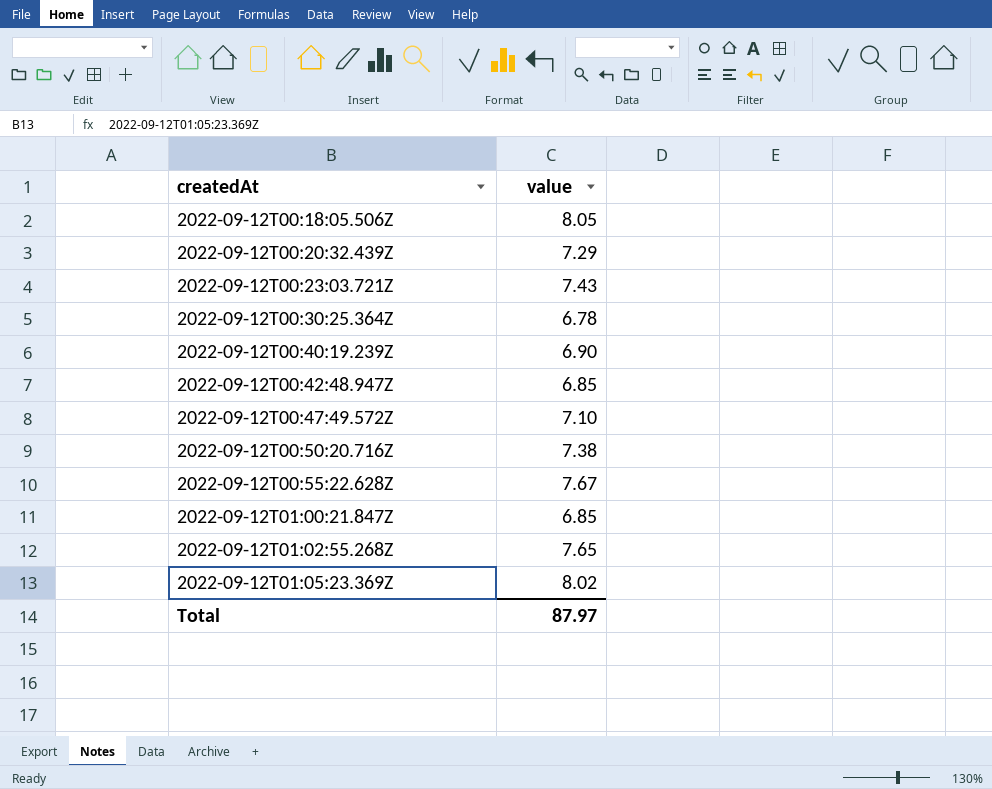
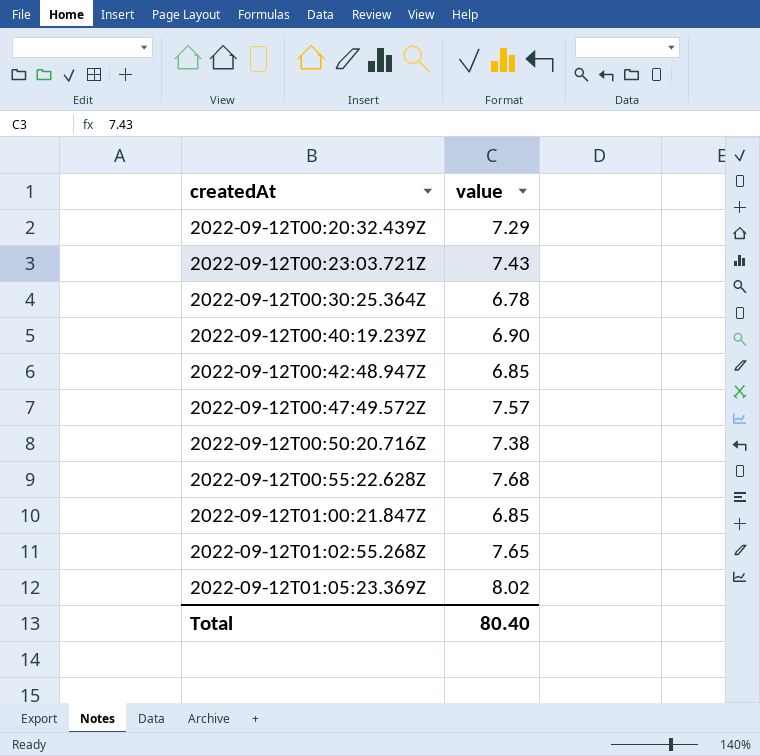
row 2022-09-12T00:18:05.506Z: 8.05 -> none
2022-09-12T00:47:49.572Z | value: 7.10 -> 7.57
2022-09-12T00:55:22.628Z | value: 7.67 -> 7.68
Total | value: 87.97 -> 80.40

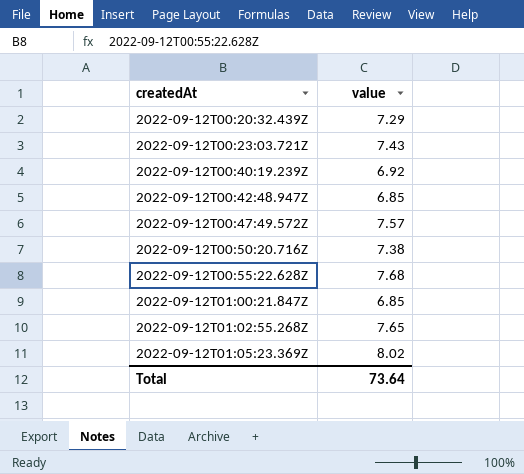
row 2022-09-12T00:30:25.364Z: 6.78 -> none
2022-09-12T00:40:19.239Z | value: 6.90 -> 6.92
Total | value: 80.40 -> 73.64

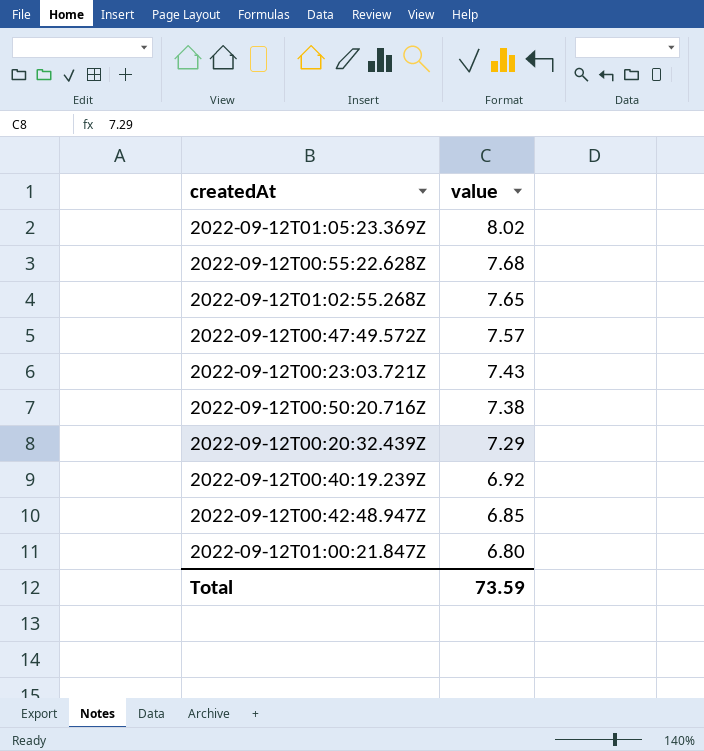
row order: createdAt ascending -> value descending
2022-09-12T01:00:21.847Z | value: 6.85 -> 6.80
Total | value: 73.64 -> 73.59

